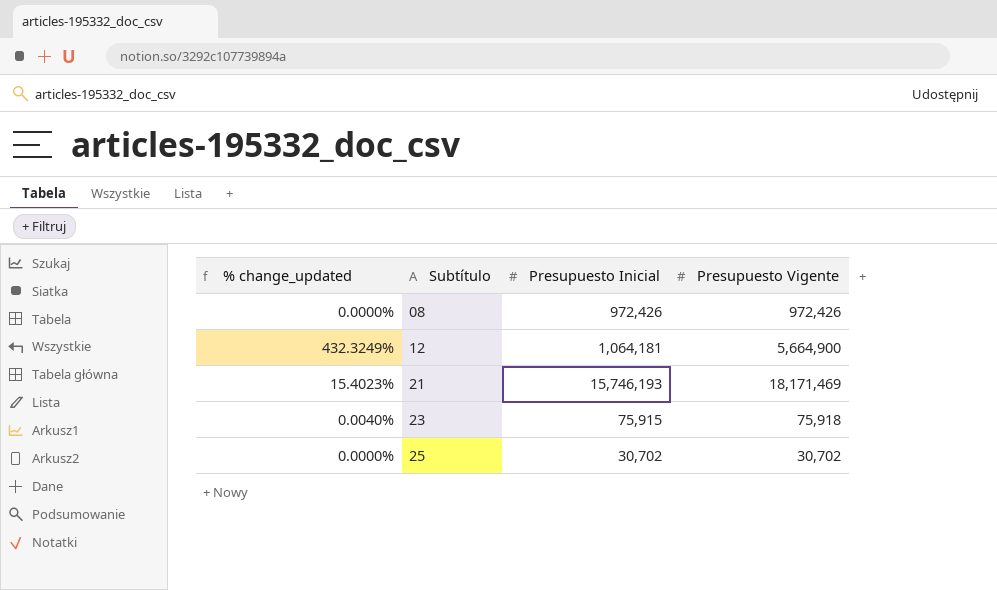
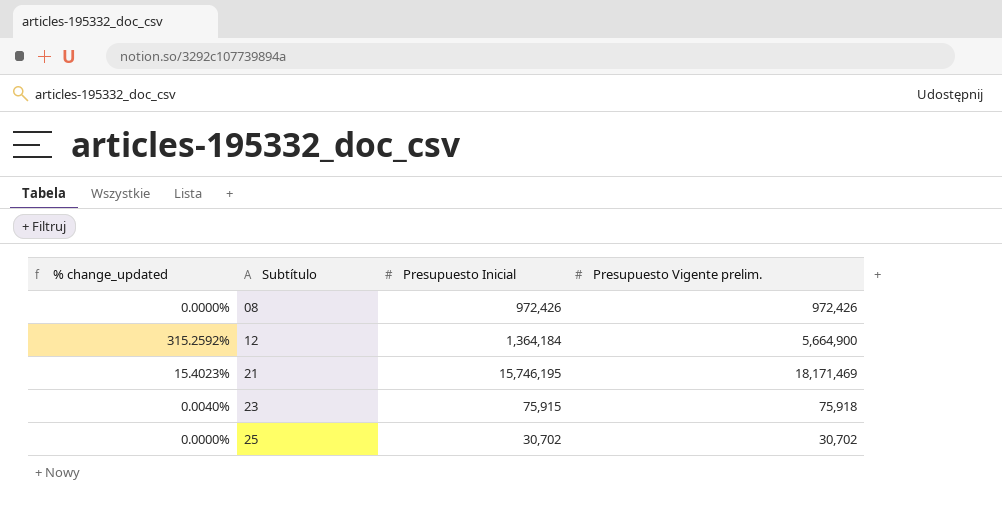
column name: Presupuesto Vigente -> Presupuesto Vigente prelim.
12 | % change_updated: 432.3249% -> 315.2592%
12 | Presupuesto Inicial: 1,064,181 -> 1,364,184
21 | Presupuesto Inicial: 15,746,193 -> 15,746,195

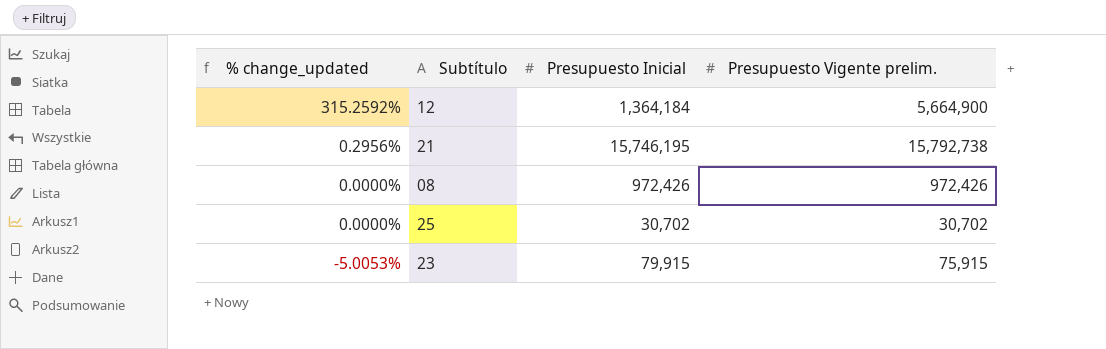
row order: Subtítulo ascending -> % change_updated descending
21 | % change_updated: 15.4023% -> 0.2956%
21 | Presupuesto Vigente prelim.: 18,171,469 -> 15,792,738
23 | % change_updated: 0.0040% -> -5.0053%
23 | Presupuesto Inicial: 75,915 -> 79,915
23 | Presupuesto Vigente prelim.: 75,918 -> 75,915

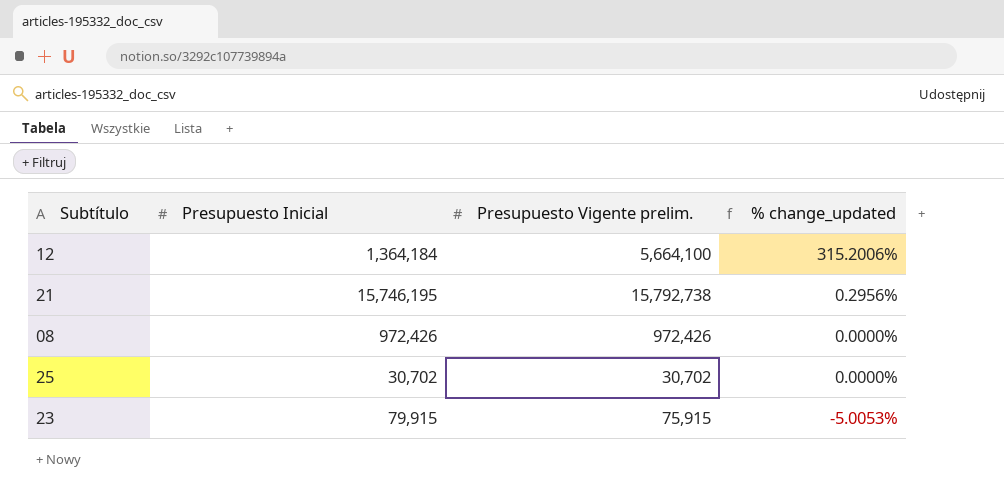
column % change_updated | position: 1 -> 4
12 | Presupuesto Vigente prelim.: 5,664,900 -> 5,664,100
12 | % change_updated: 315.2592% -> 315.2006%

